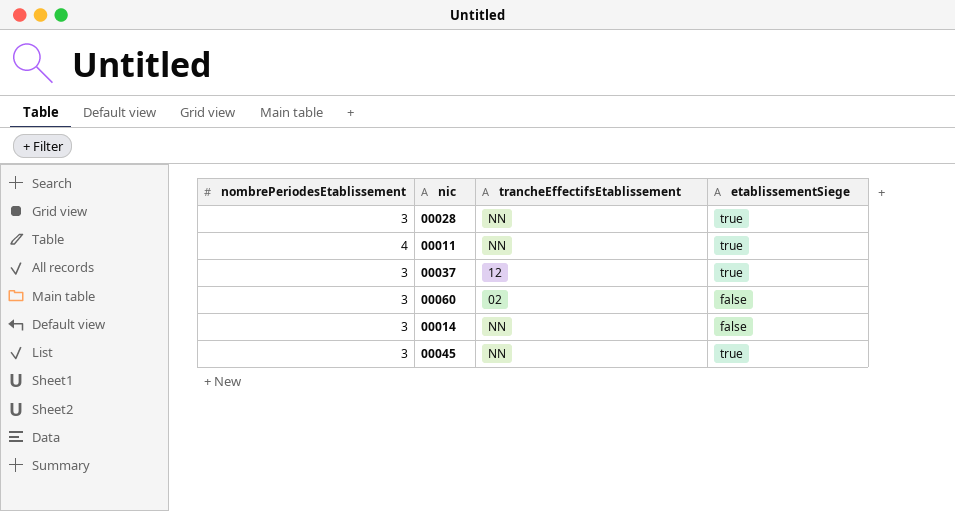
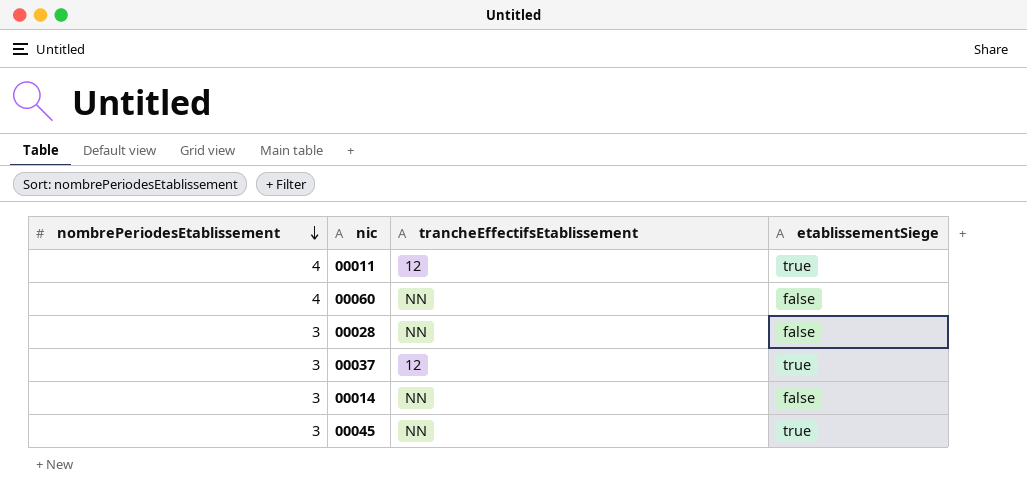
row order: none -> nombrePeriodesEtablissement descending
00011 | trancheEffectifsEtablissement: NN -> 12
00060 | nombrePeriodesEtablissement: 3 -> 4
00060 | trancheEffectifsEtablissement: 02 -> NN
00028 | etablissementSiege: true -> false

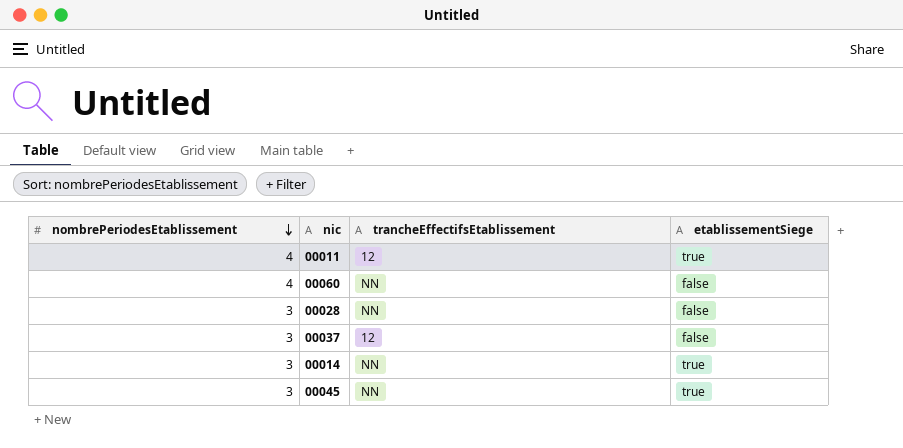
00037 | etablissementSiege: true -> false
00014 | etablissementSiege: false -> true

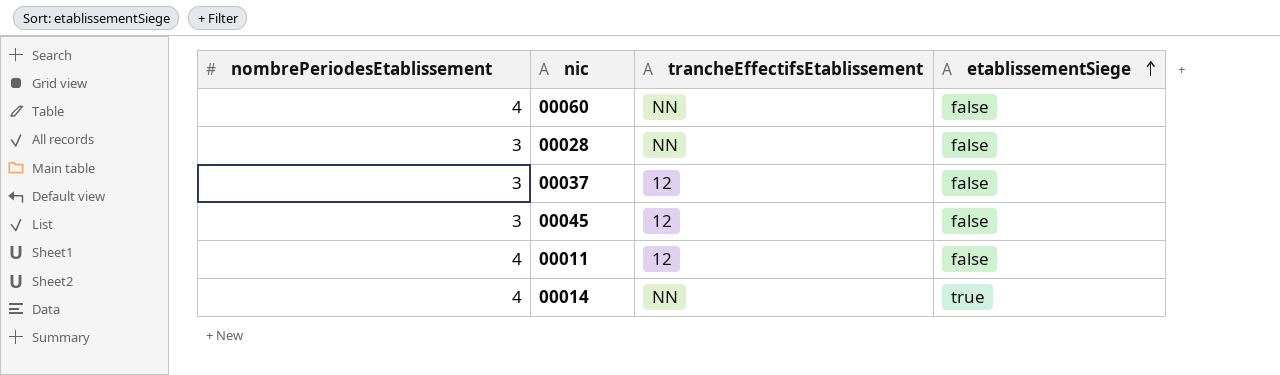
row order: nombrePeriodesEtablissement descending -> etablissementSiege ascending
00045 | trancheEffectifsEtablissement: NN -> 12
00045 | etablissementSiege: true -> false
00011 | etablissementSiege: true -> false
00014 | nombrePeriodesEtablissement: 3 -> 4

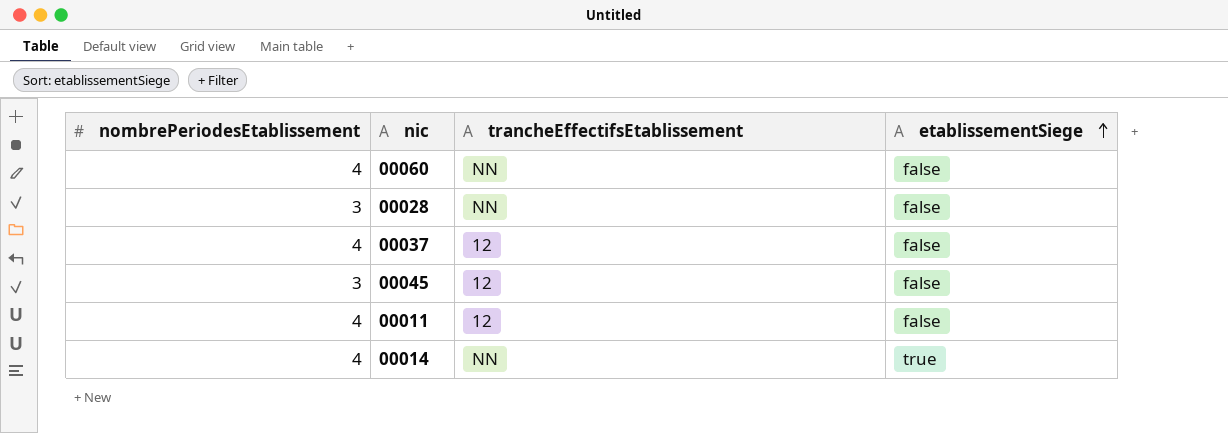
00037 | nombrePeriodesEtablissement: 3 -> 4

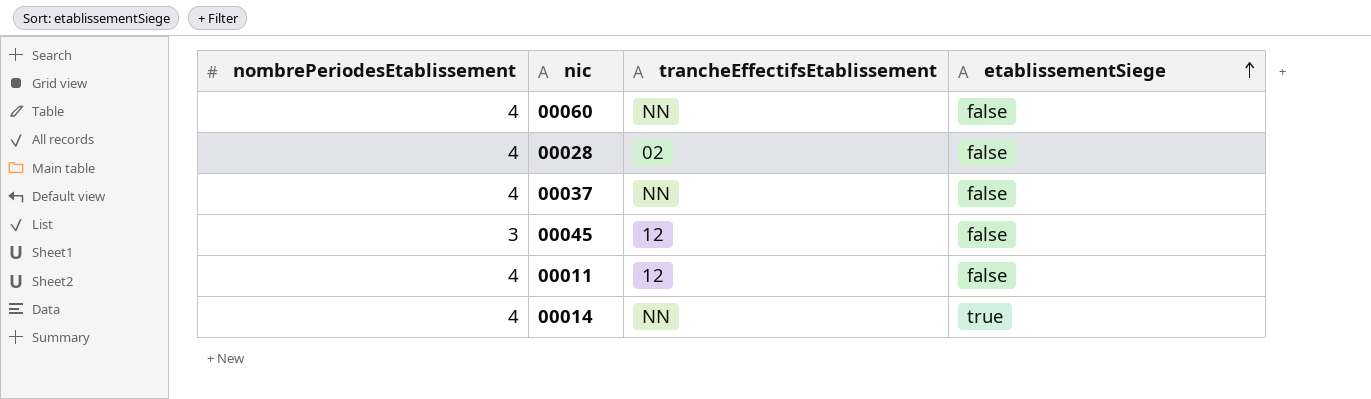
00028 | nombrePeriodesEtablissement: 3 -> 4
00028 | trancheEffectifsEtablissement: NN -> 02
00037 | trancheEffectifsEtablissement: 12 -> NN

